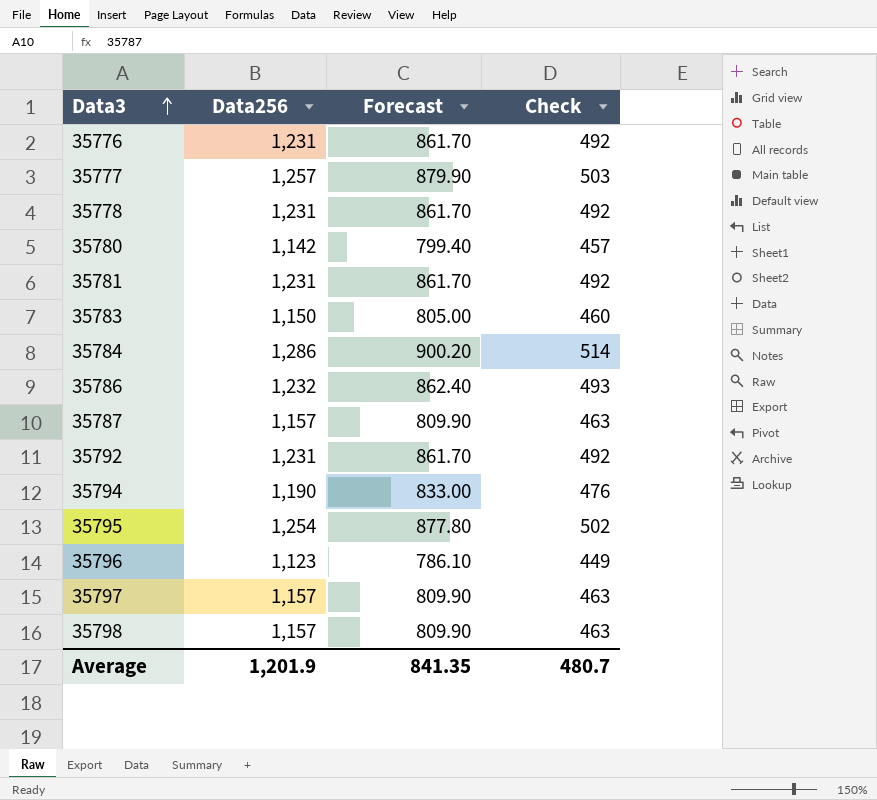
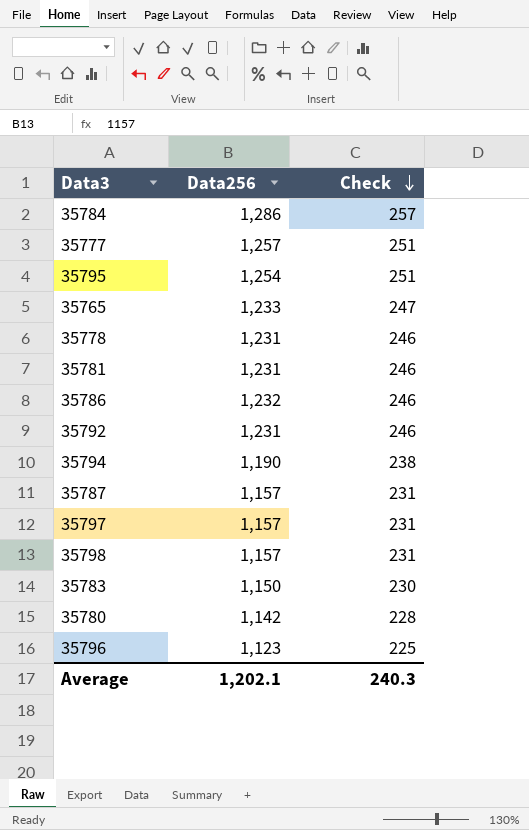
row order: Data3 ascending -> Check descending
column Forecast | formula: [Data256] * 0.7 -> none
column Check | formula: [Data256] * 0.4 -> [Data256] * 0.2
row 35776: 1,231 | 861.70 | 492 -> none
row 35765: none -> 1,233 | 247
Average | Data256: 1,201.9 -> 1,202.1
Average | Check: 480.7 -> 240.3

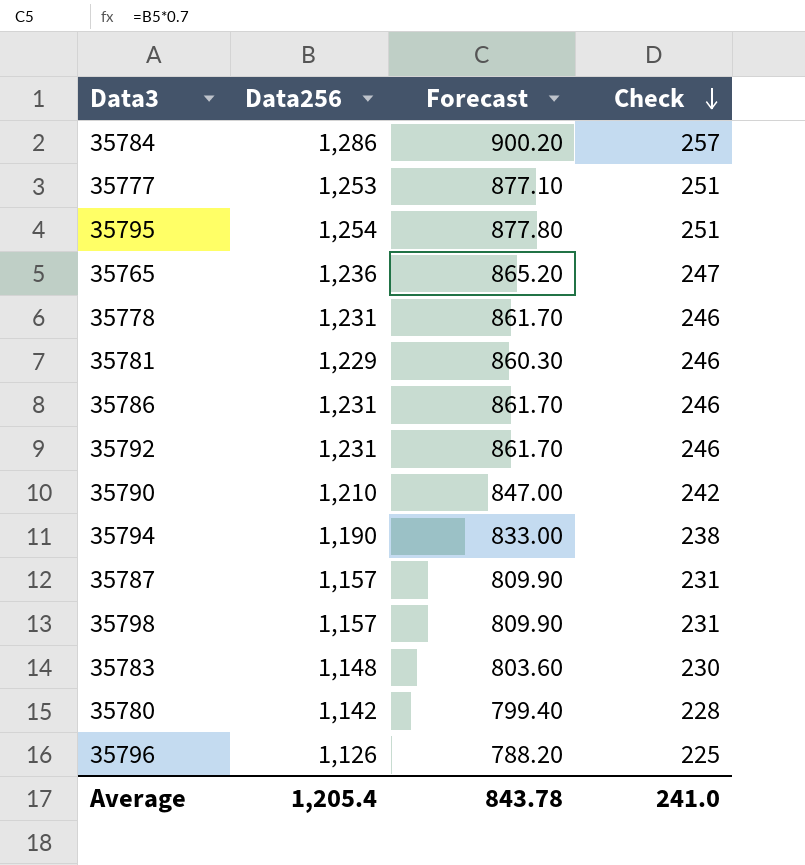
column Forecast | formula: none -> [Data256] * 0.7
row 35797: 1,157 | 231 -> none
35777 | Data256: 1,257 -> 1,253
35765 | Data256: 1,233 -> 1,236
35781 | Data256: 1,231 -> 1,229
35786 | Data256: 1,232 -> 1,231
row 35790: none -> 1,210 | 847.00 | 242
35783 | Data256: 1,150 -> 1,148
35796 | Data256: 1,123 -> 1,126
Average | Data256: 1,202.1 -> 1,205.4
Average | Check: 240.3 -> 241.0

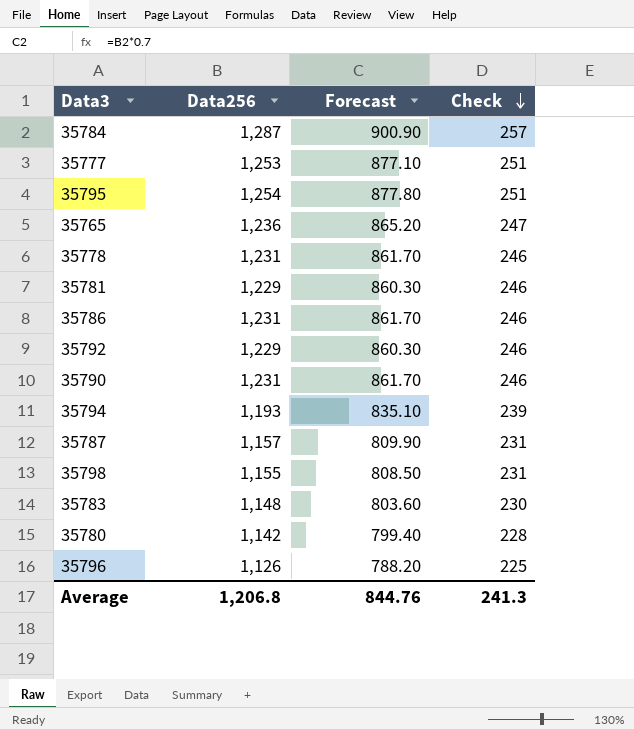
35784 | Data256: 1,286 -> 1,287
35784 | Forecast: 900.20 -> 900.90
35792 | Data256: 1,231 -> 1,229
35792 | Forecast: 861.70 -> 860.30
35790 | Data256: 1,210 -> 1,231
35790 | Forecast: 847.00 -> 861.70
35790 | Check: 242 -> 246
35794 | Data256: 1,190 -> 1,193
35794 | Forecast: 833.00 -> 835.10
35794 | Check: 238 -> 239
35798 | Data256: 1,157 -> 1,155
35798 | Forecast: 809.90 -> 808.50
Average | Data256: 1,205.4 -> 1,206.8
Average | Forecast: 843.78 -> 844.76
Average | Check: 241.0 -> 241.3

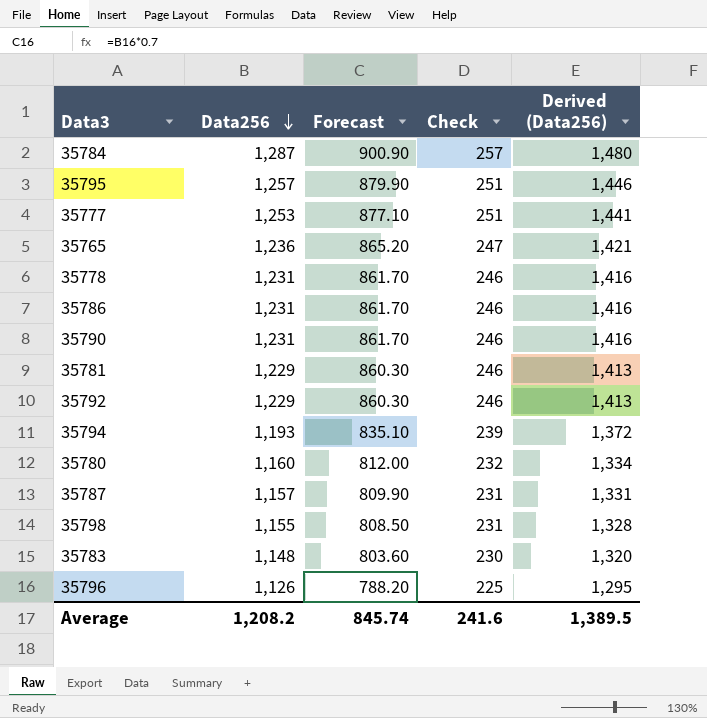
row order: Check descending -> Data256 descending
column Derived (Data256) | formula: none -> [Data256] * 1.15
35795 | Data256: 1,254 -> 1,257
35795 | Forecast: 877.80 -> 879.90
35780 | Data256: 1,142 -> 1,160
35780 | Forecast: 799.40 -> 812.00
35780 | Check: 228 -> 232
Average | Data256: 1,206.8 -> 1,208.2
Average | Forecast: 844.76 -> 845.74
Average | Check: 241.3 -> 241.6

